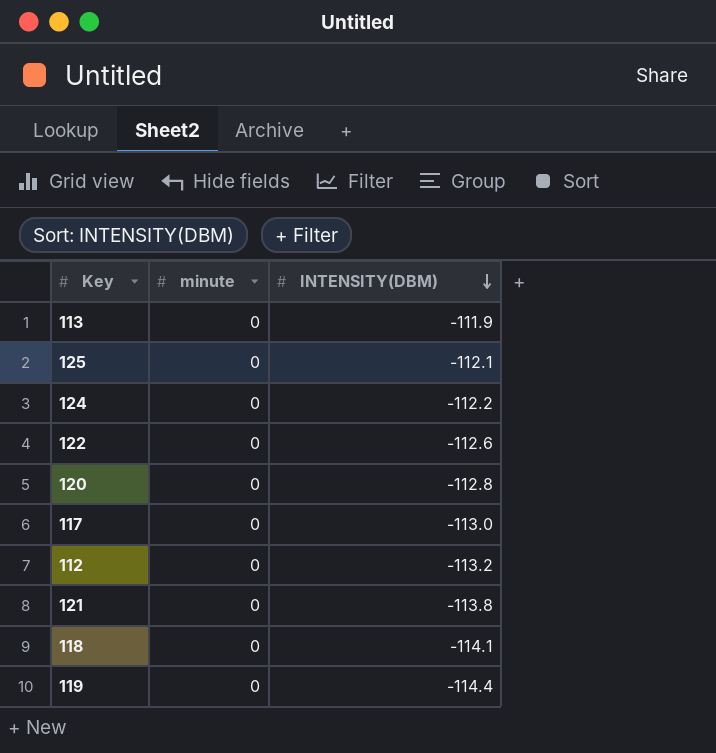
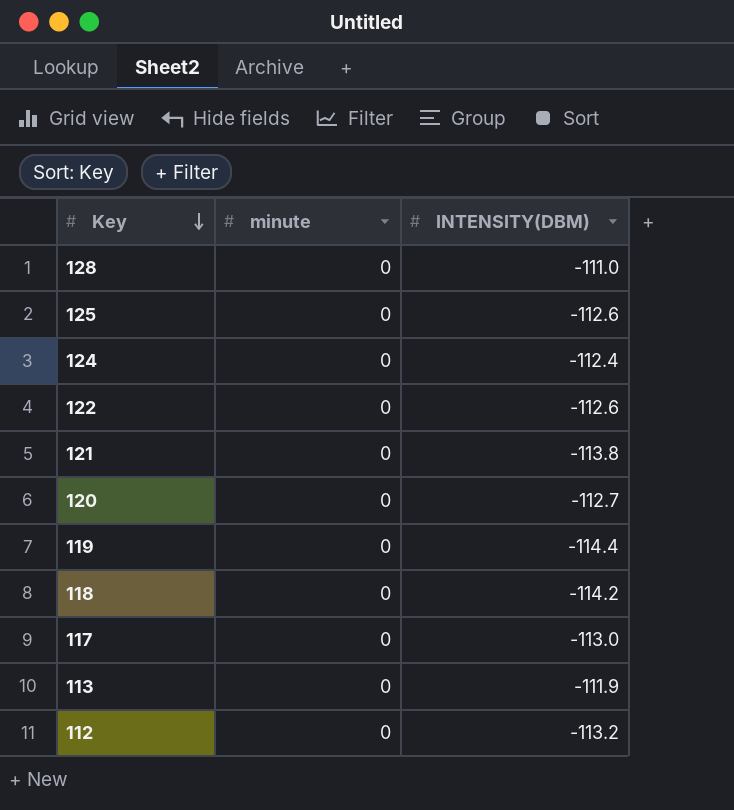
row order: INTENSITY(DBM) descending -> Key descending
row 128: none -> 0 | -111.0
125 | INTENSITY(DBM): -112.1 -> -112.6
124 | INTENSITY(DBM): -112.2 -> -112.4
120 | INTENSITY(DBM): -112.8 -> -112.7
118 | INTENSITY(DBM): -114.1 -> -114.2

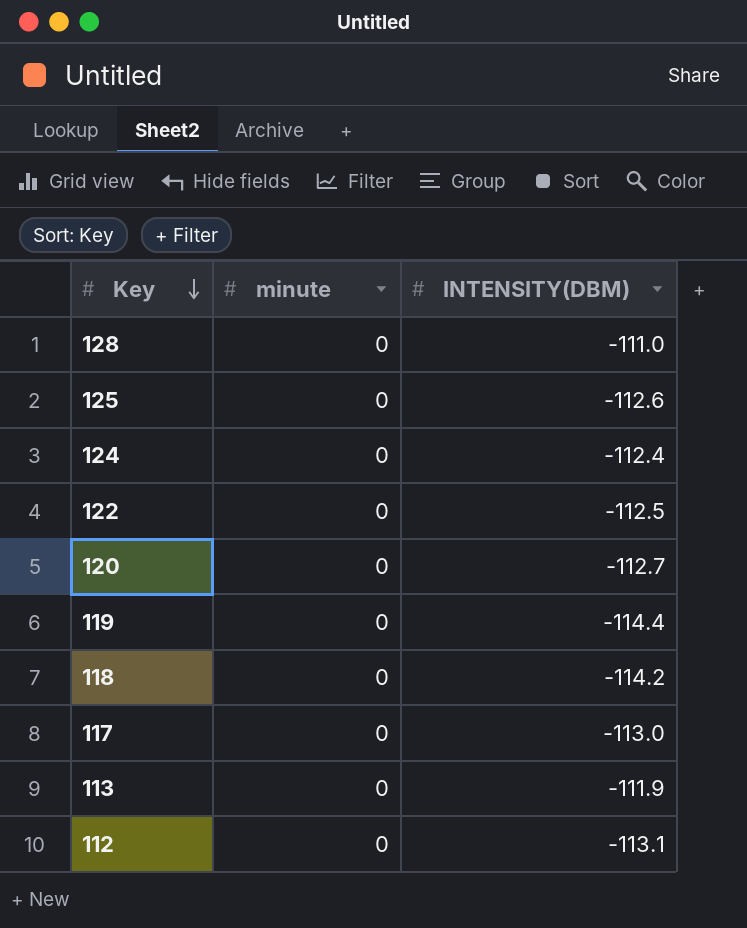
row 121: 0 | -113.8 -> none
122 | INTENSITY(DBM): -112.6 -> -112.5
112 | INTENSITY(DBM): -113.2 -> -113.1

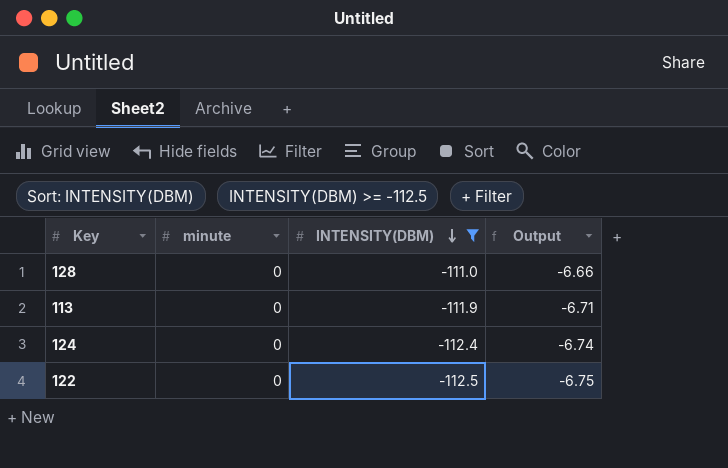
filter: none -> INTENSITY(DBM) >= -112.5
row order: Key descending -> INTENSITY(DBM) descending
column Output | formula: none -> [INTENSITY(DBM)] * 0.06

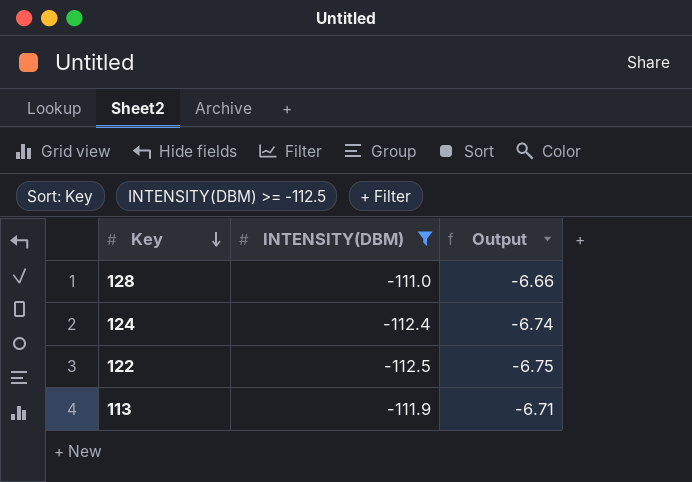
row order: INTENSITY(DBM) descending -> Key descending
column minute | position: 2 -> none

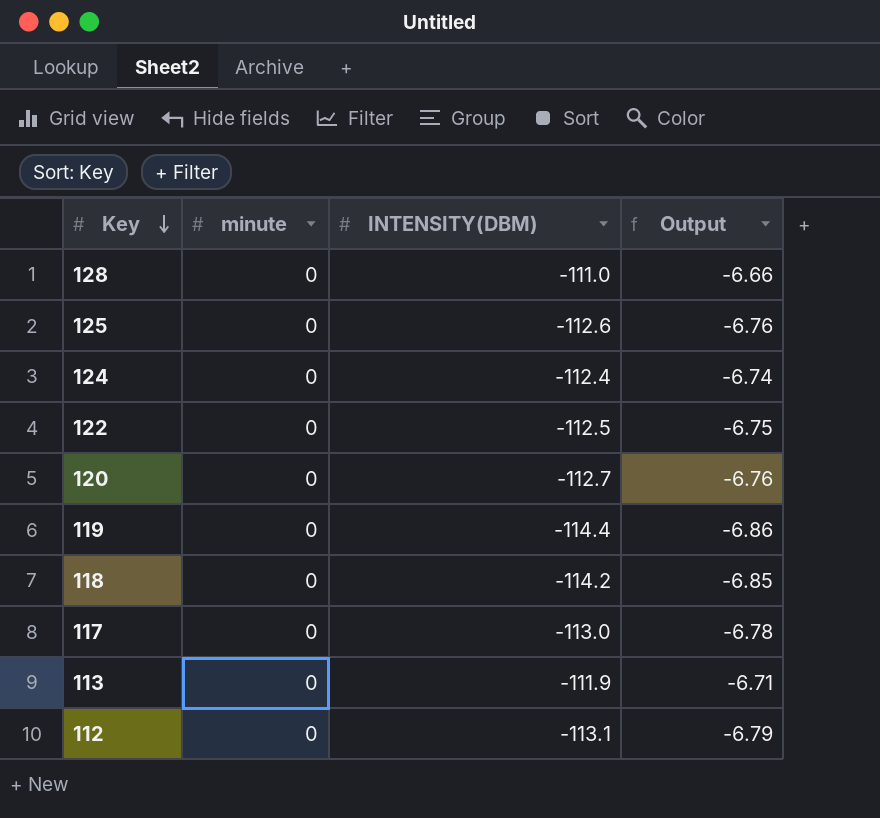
filter: INTENSITY(DBM) >= -112.5 -> none
column minute | position: none -> 2

